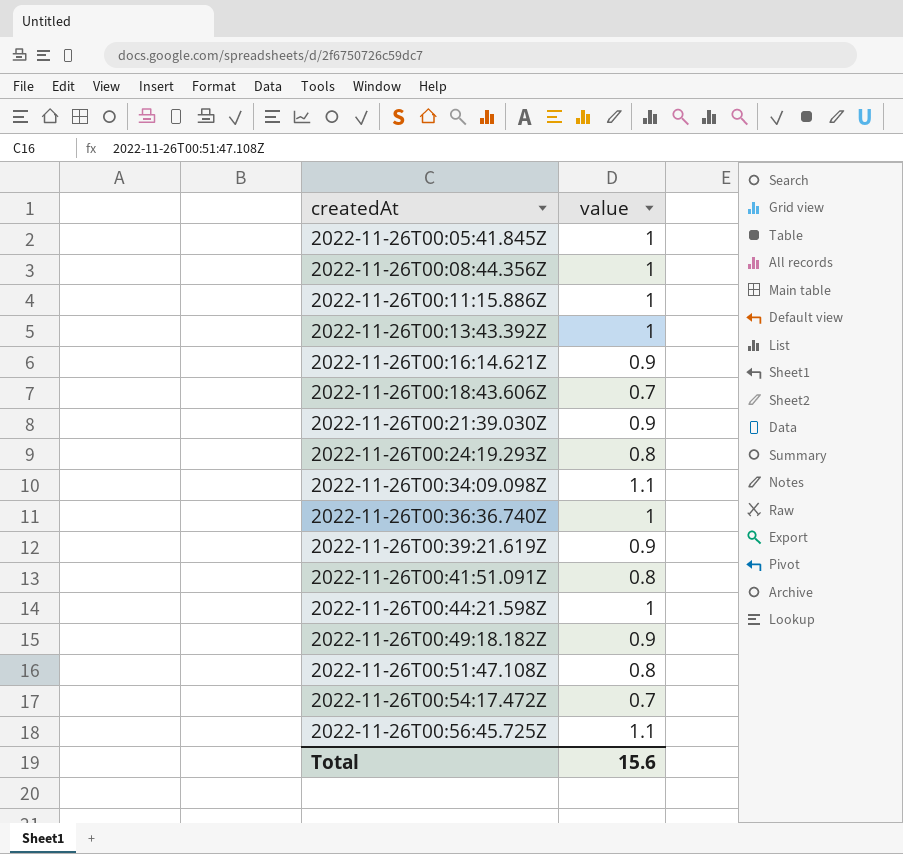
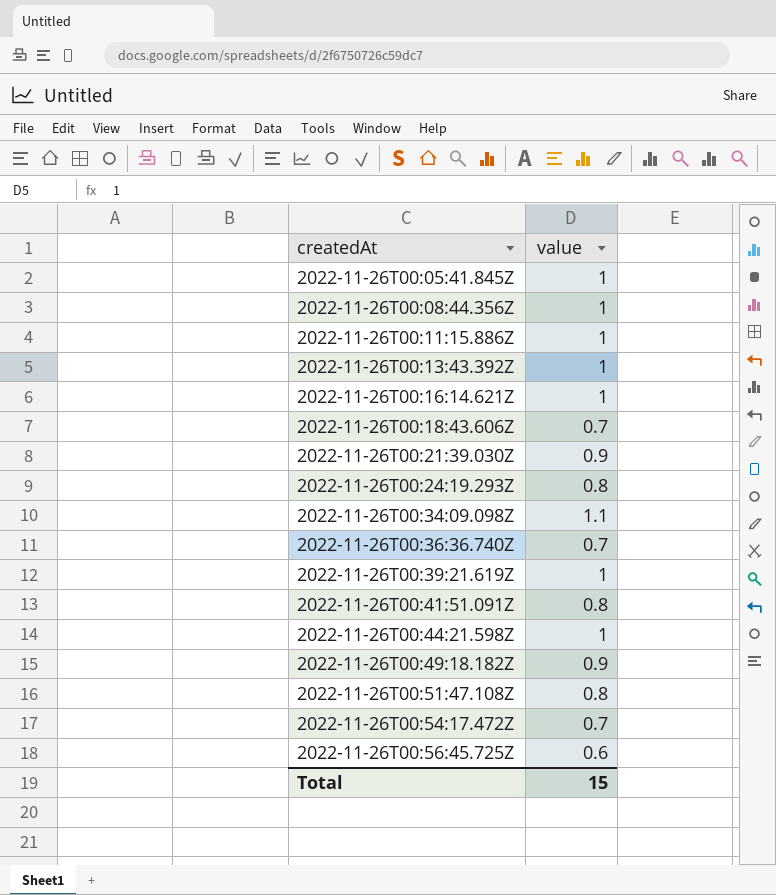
2022-11-26T00:16:14.621Z | value: 0.9 -> 1
2022-11-26T00:36:36.740Z | value: 1 -> 0.7
2022-11-26T00:39:21.619Z | value: 0.9 -> 1
2022-11-26T00:56:45.725Z | value: 1.1 -> 0.6
Total | value: 15.6 -> 15

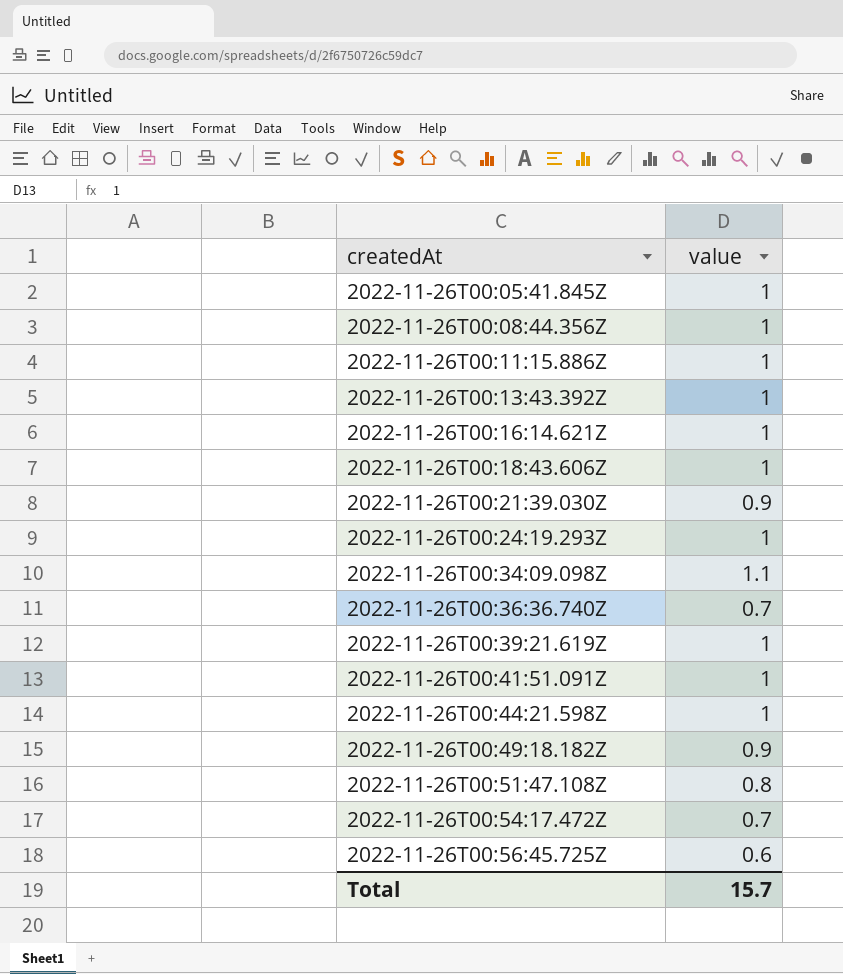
2022-11-26T00:18:43.606Z | value: 0.7 -> 1
2022-11-26T00:24:19.293Z | value: 0.8 -> 1
2022-11-26T00:41:51.091Z | value: 0.8 -> 1
Total | value: 15 -> 15.7

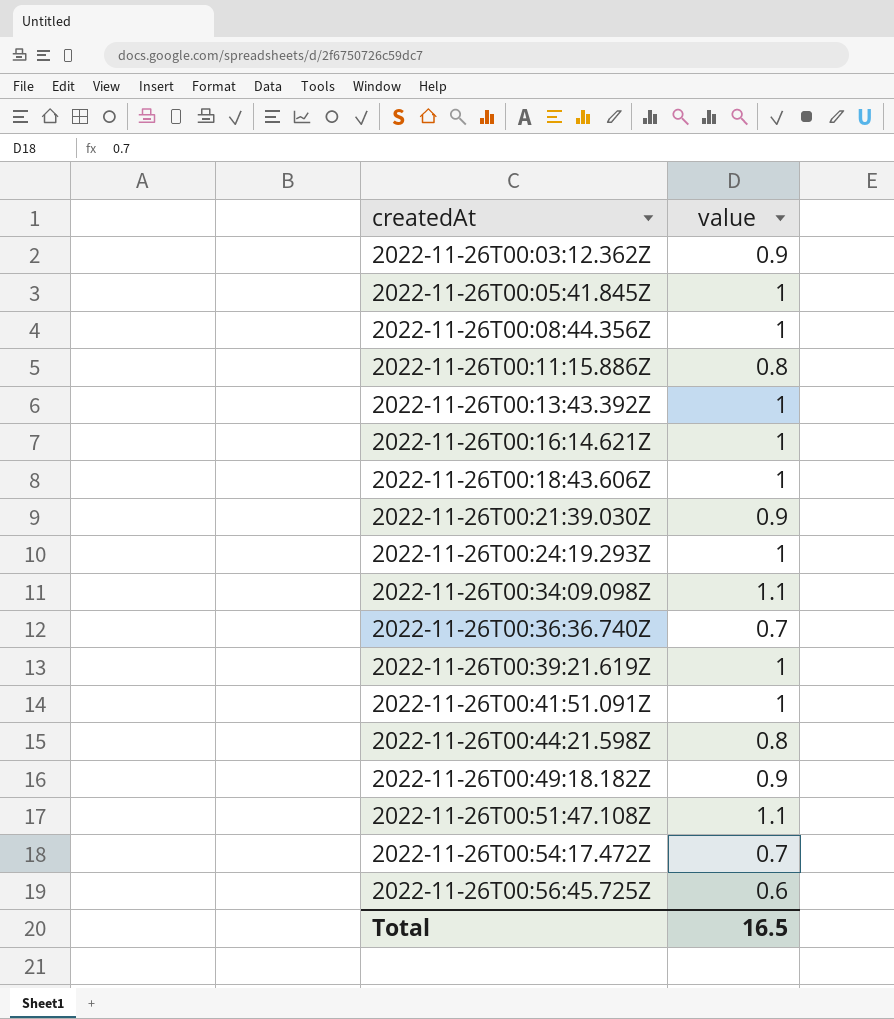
row 2022-11-26T00:03:12.362Z: none -> 0.9
2022-11-26T00:11:15.886Z | value: 1 -> 0.8
2022-11-26T00:44:21.598Z | value: 1 -> 0.8
2022-11-26T00:51:47.108Z | value: 0.8 -> 1.1
Total | value: 15.7 -> 16.5

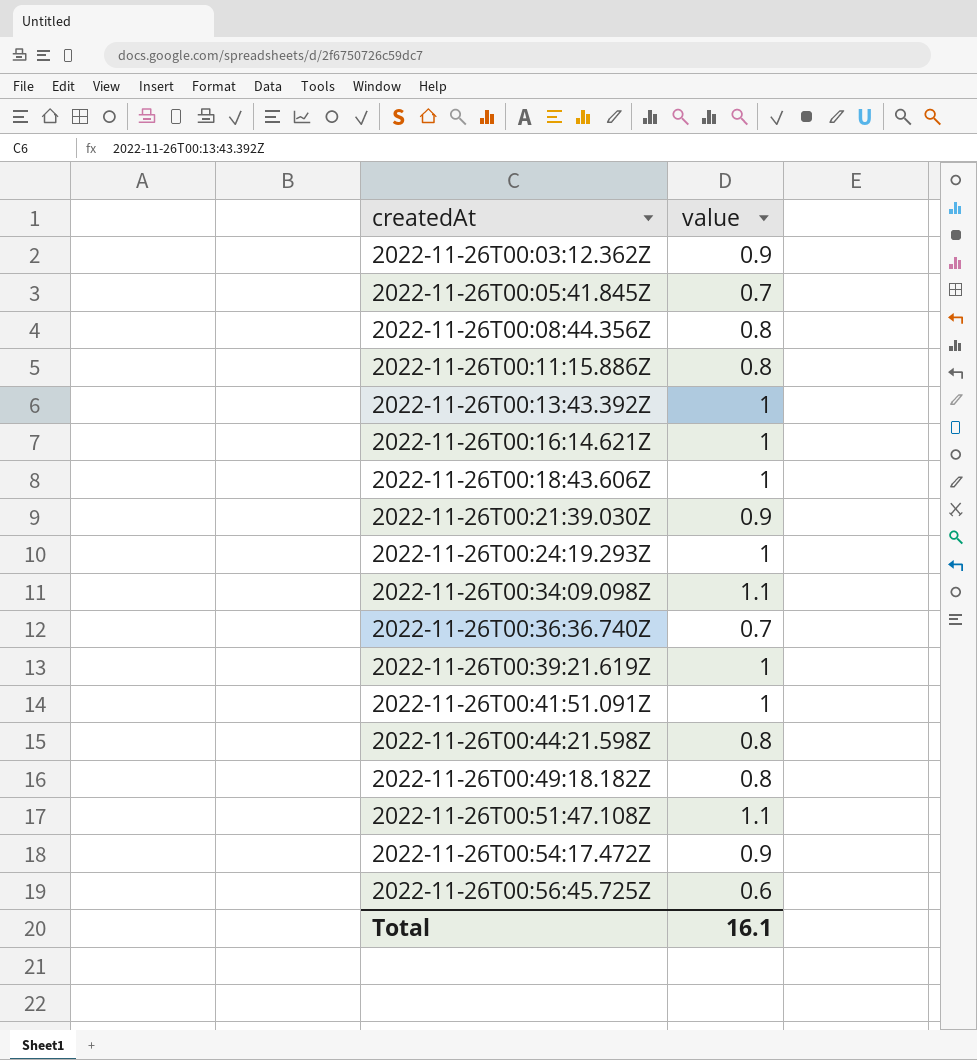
2022-11-26T00:05:41.845Z | value: 1 -> 0.7
2022-11-26T00:08:44.356Z | value: 1 -> 0.8
2022-11-26T00:49:18.182Z | value: 0.9 -> 0.8
2022-11-26T00:54:17.472Z | value: 0.7 -> 0.9
Total | value: 16.5 -> 16.1

